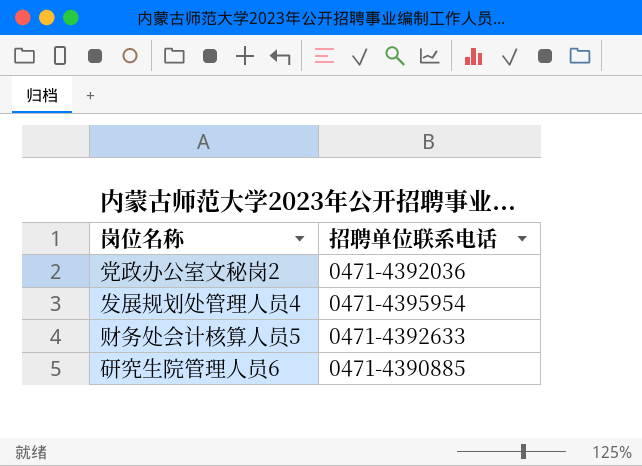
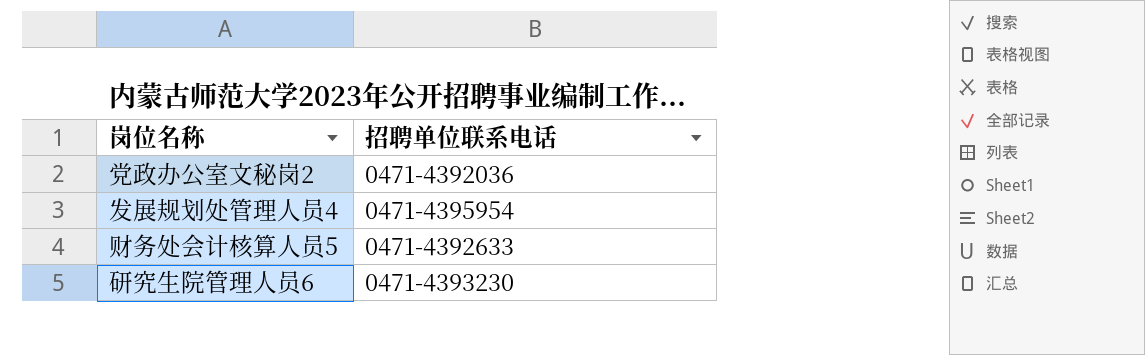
研究生院管理人员6 | 招聘单位联系电话: 0471-4390885 -> 0471-4393230

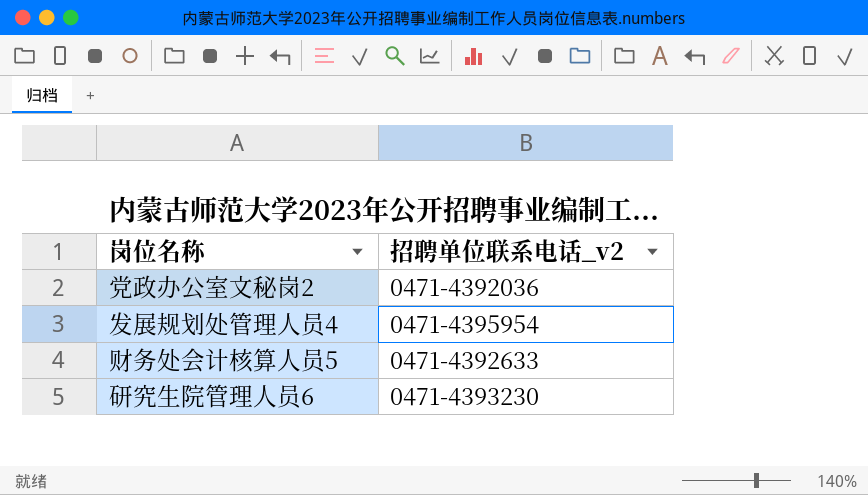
column name: 招聘单位联系电话 -> 招聘单位联系电话_v2

